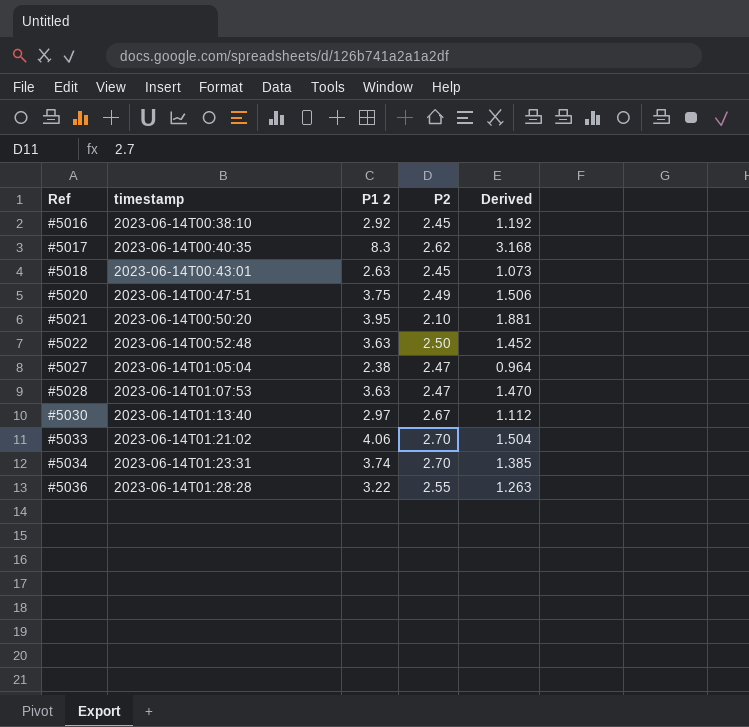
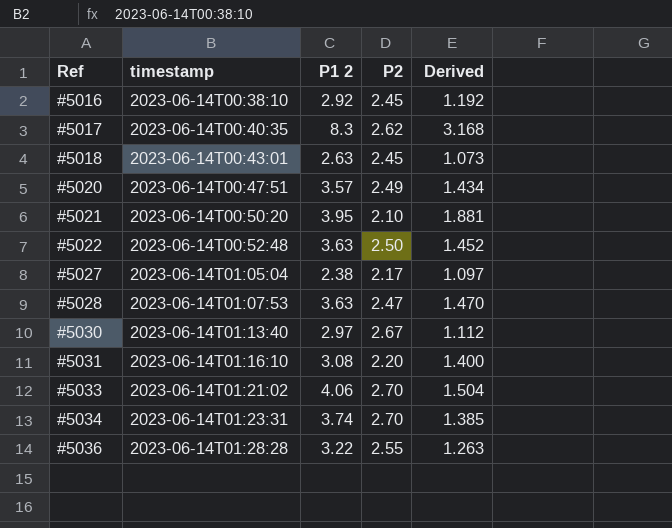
#5020 | P1 2: 3.75 -> 3.57
#5020 | Derived: 1.506 -> 1.434
#5027 | P2: 2.47 -> 2.17
#5027 | Derived: 0.964 -> 1.097
row #5031: none -> 2023-06-14T01:16:10 | 3.08 | 2.20 | 1.400

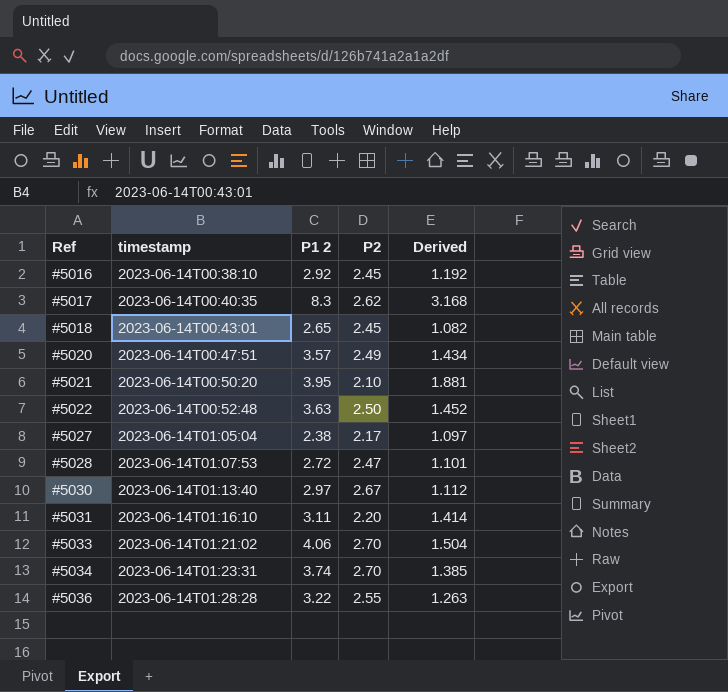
#5018 | P1 2: 2.63 -> 2.65
#5018 | Derived: 1.073 -> 1.082
#5028 | P1 2: 3.63 -> 2.72
#5028 | Derived: 1.470 -> 1.101
#5031 | P1 2: 3.08 -> 3.11
#5031 | Derived: 1.400 -> 1.414

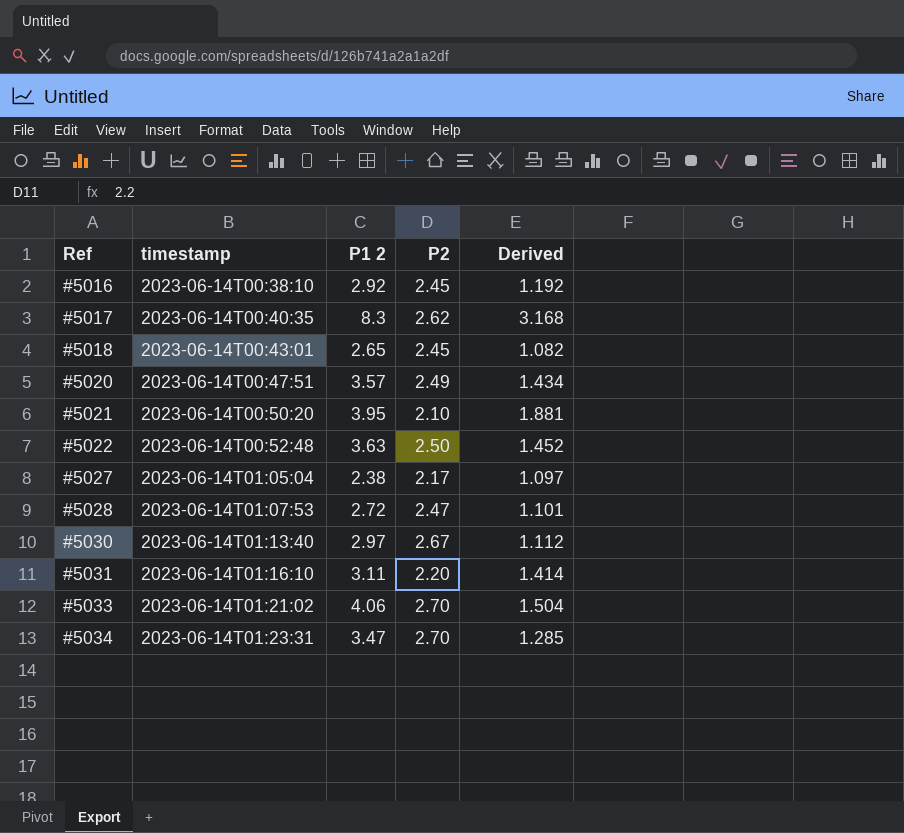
row #5036: 2023-06-14T01:28:28 | 3.22 | 2.55 | 1.263 -> none
#5034 | P1 2: 3.74 -> 3.47
#5034 | Derived: 1.385 -> 1.285

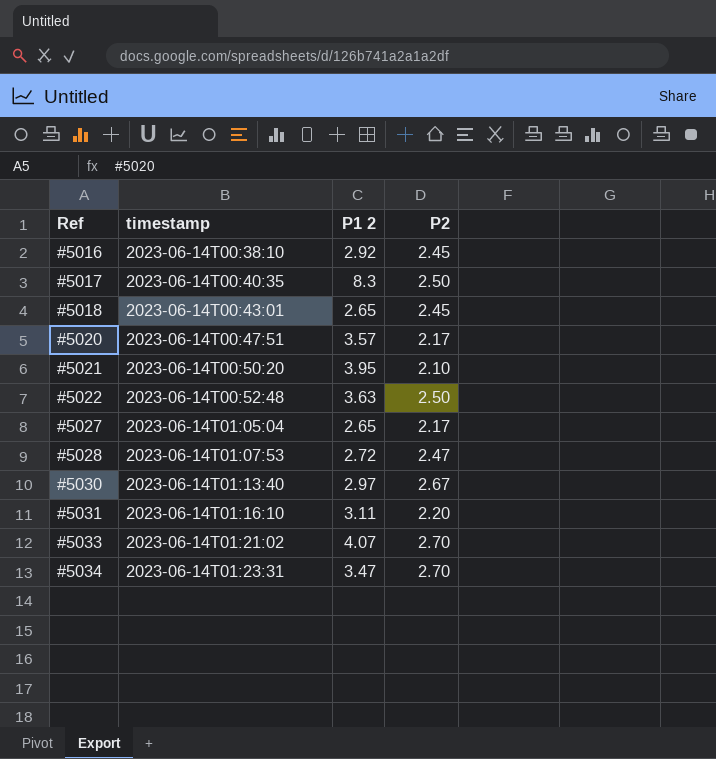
column Derived | formula: [P1 2] / [P2] -> none
#5017 | P2: 2.62 -> 2.50
#5020 | P2: 2.49 -> 2.17
#5027 | P1 2: 2.38 -> 2.65
#5033 | P1 2: 4.06 -> 4.07

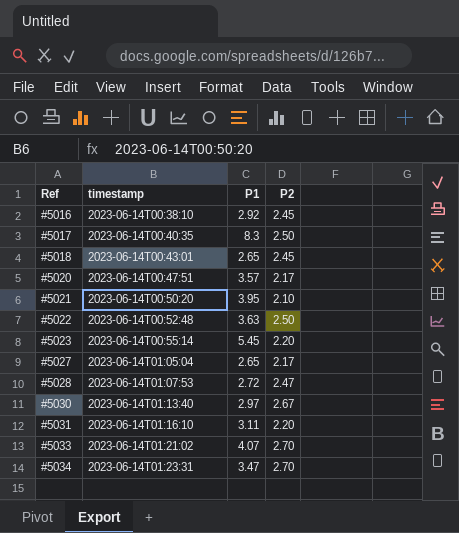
column name: P1 2 -> P1
row #5023: none -> 2023-06-14T00:55:14 | 5.45 | 2.20

